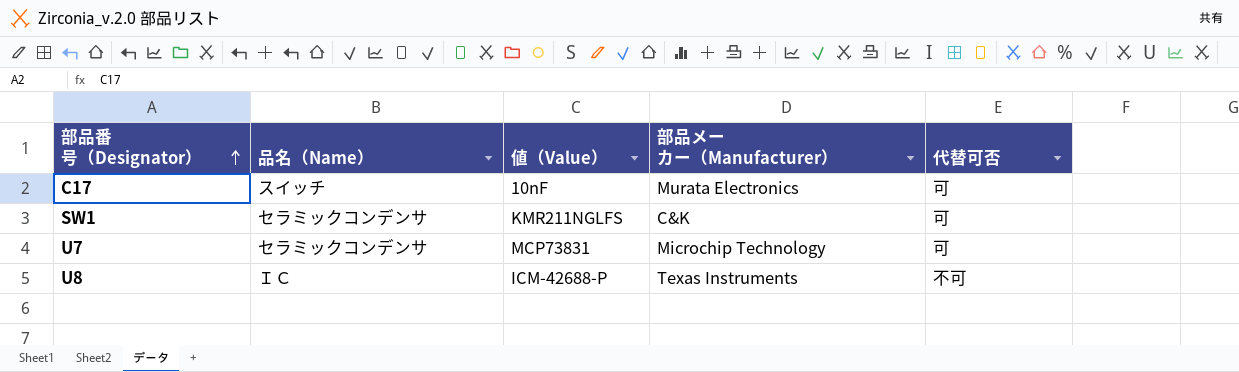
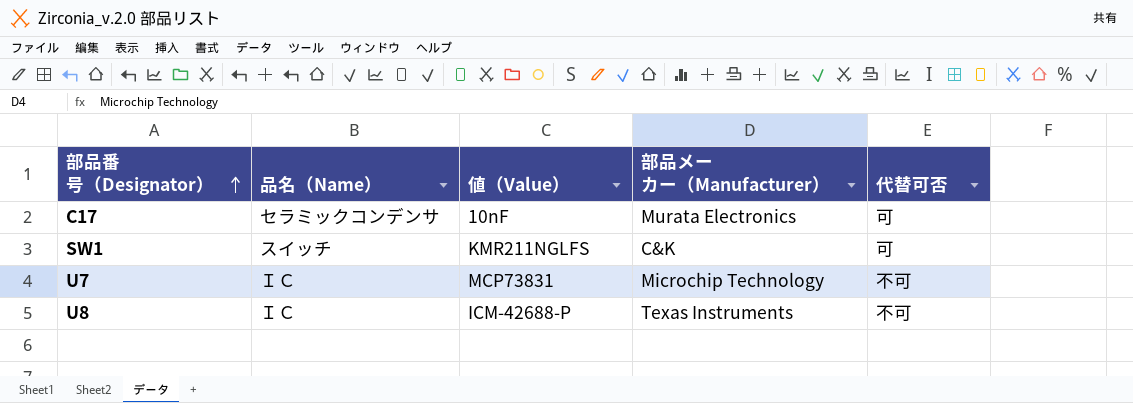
C17 | 品名（Name）: スイッチ -> セラミックコンデンサ
SW1 | 品名（Name）: セラミックコンデンサ -> スイッチ
U7 | 品名（Name）: セラミックコンデンサ -> ＩＣ
U7 | 代替可否: 可 -> 不可

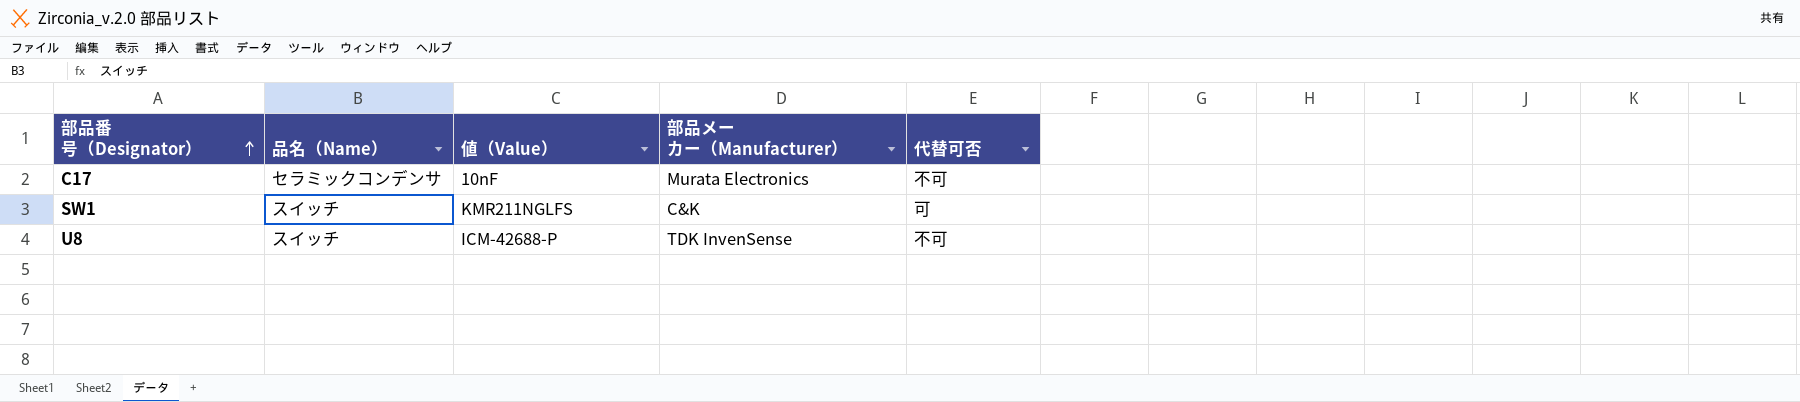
row U7: ＩＣ | MCP73831 | Microchip Technology | 不可 -> none
C17 | 代替可否: 可 -> 不可
U8 | 品名（Name）: ＩＣ -> スイッチ
U8 | 部品メーカー（Manufacturer）: Texas Instruments -> TDK InvenSense

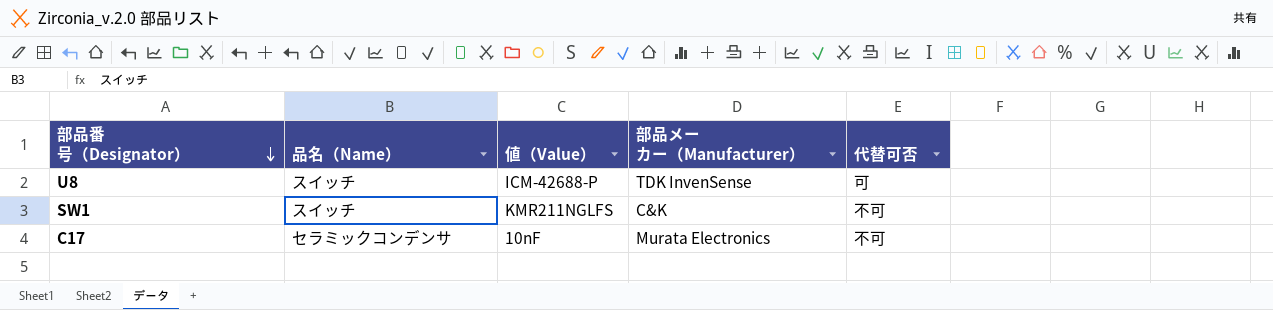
row order: 部品番号（Designator） ascending -> 部品番号（Designator） descending
U8 | 代替可否: 不可 -> 可
SW1 | 代替可否: 可 -> 不可

